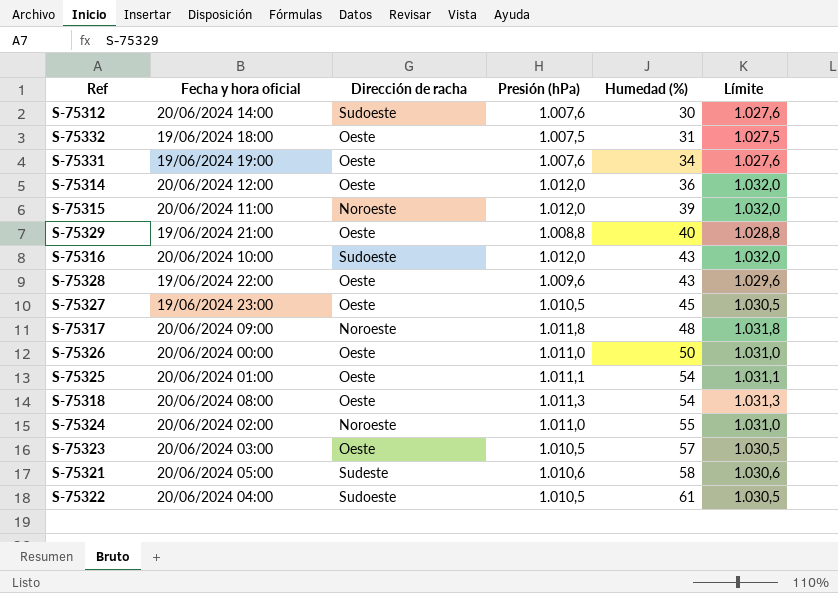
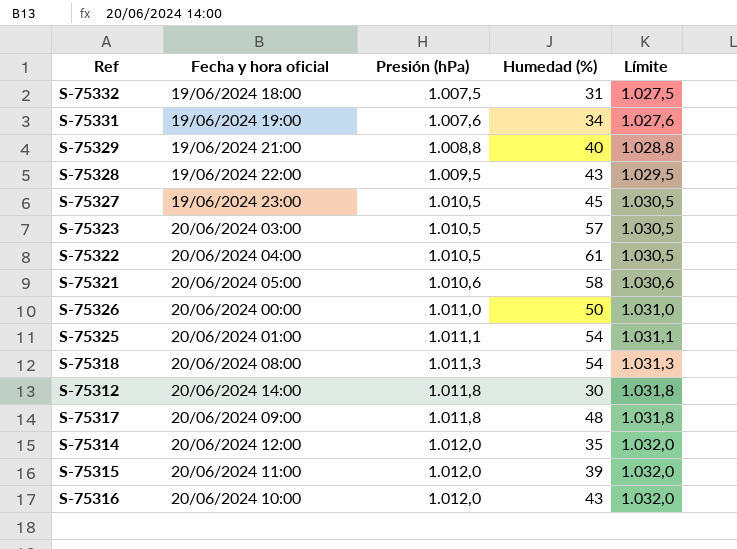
row order: Humedad (%) ascending -> Presión (hPa) ascending
column Dirección de racha | position: 3 -> none
row S-75324: 20/06/2024 02:00 | Noroeste | 1.011,0 | 55 | 1.031,0 -> none
S-75328 | Presión (hPa): 1.009,6 -> 1.009,5
S-75328 | Límite: 1.029,6 -> 1.029,5
S-75312 | Presión (hPa): 1.007,6 -> 1.011,8
S-75312 | Límite: 1.027,6 -> 1.031,8
S-75314 | Humedad (%): 36 -> 35

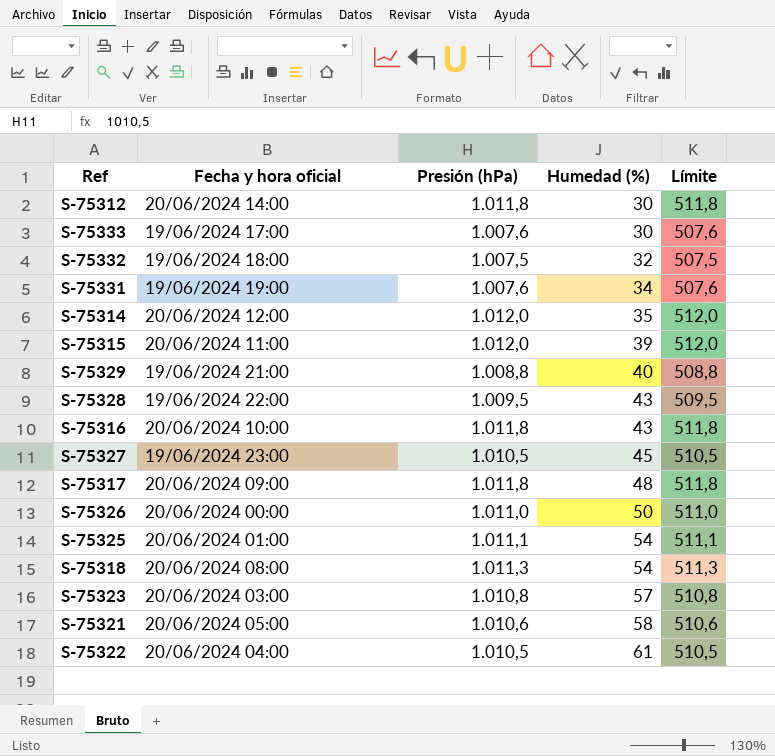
row order: Presión (hPa) ascending -> Humedad (%) ascending
column Límite | formula: [Presión (hPa)] + 20 -> [Presión (hPa)] - 500
row S-75333: none -> 19/06/2024 17:00 | 1.007,6 | 30 | 507,6
S-75332 | Humedad (%): 31 -> 32
S-75316 | Presión (hPa): 1.012,0 -> 1.011,8
S-75323 | Presión (hPa): 1.010,5 -> 1.010,8

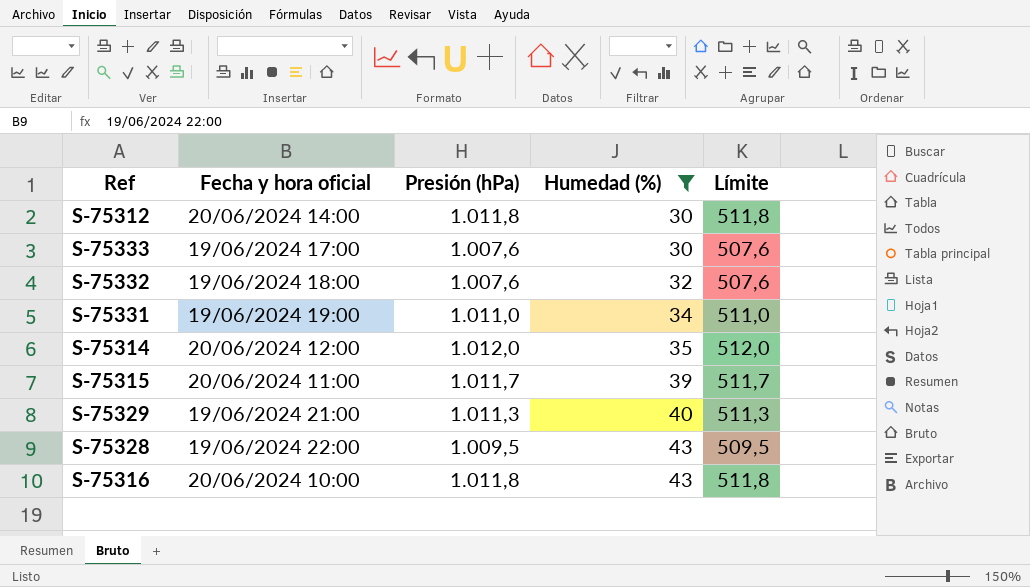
filter: none -> Humedad (%) <= 43
S-75332 | Presión (hPa): 1.007,5 -> 1.007,6
S-75332 | Límite: 507,5 -> 507,6
S-75331 | Presión (hPa): 1.007,6 -> 1.011,0
S-75331 | Límite: 507,6 -> 511,0
S-75315 | Presión (hPa): 1.012,0 -> 1.011,7
S-75315 | Límite: 512,0 -> 511,7
S-75329 | Presión (hPa): 1.008,8 -> 1.011,3
S-75329 | Límite: 508,8 -> 511,3

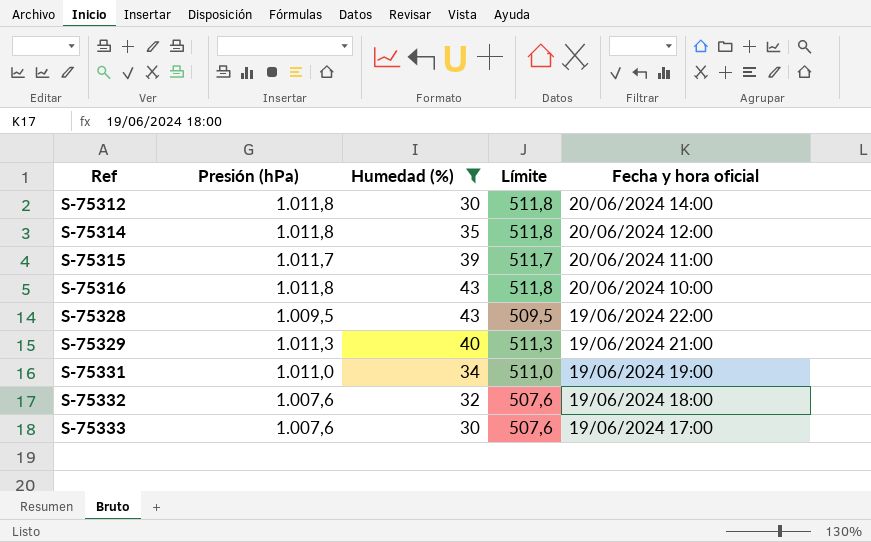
row order: Humedad (%) ascending -> Ref ascending
column Fecha y hora oficial | position: 2 -> 5
S-75314 | Presión (hPa): 1.012,0 -> 1.011,8
S-75314 | Límite: 512,0 -> 511,8

